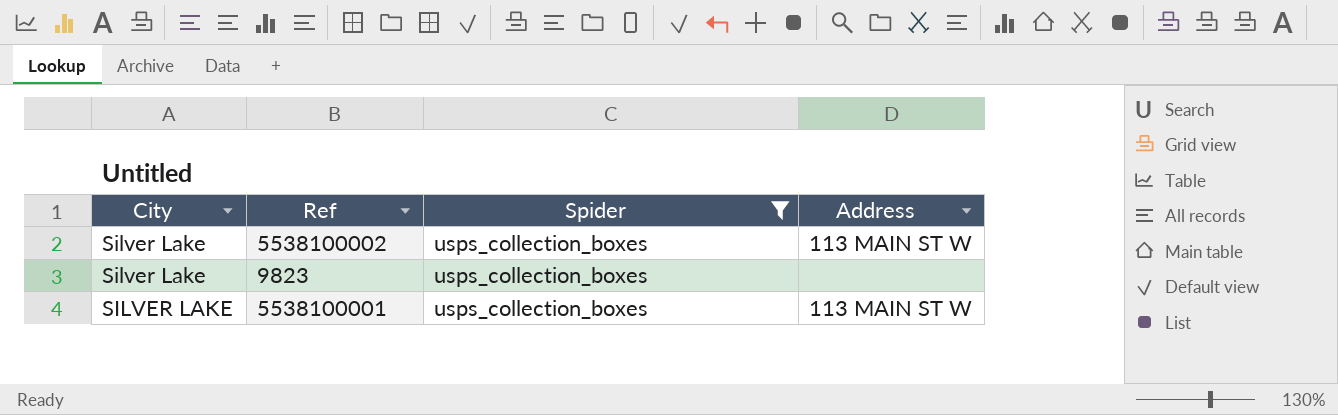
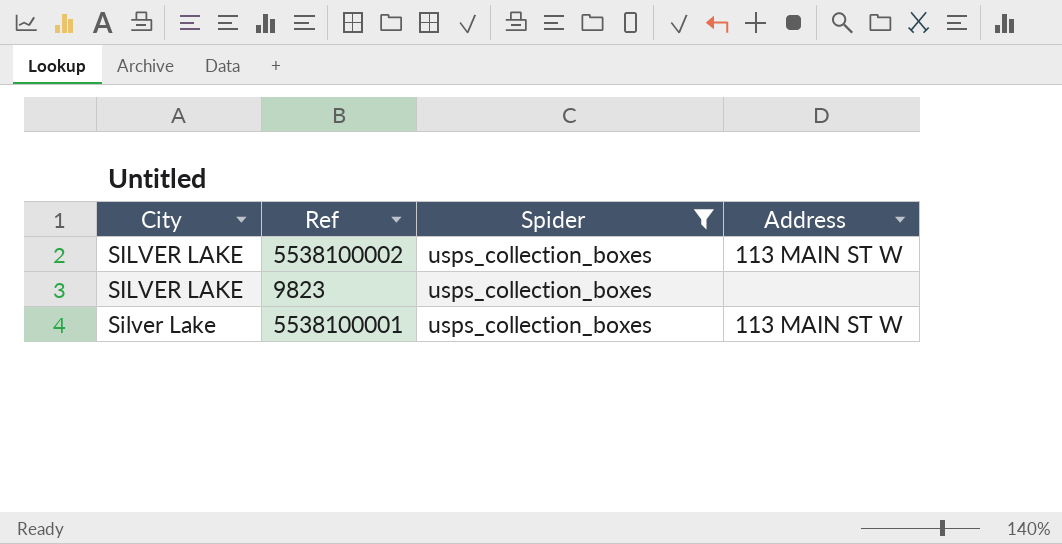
5538100002 | City: Silver Lake -> SILVER LAKE
9823 | City: Silver Lake -> SILVER LAKE
5538100001 | City: SILVER LAKE -> Silver Lake

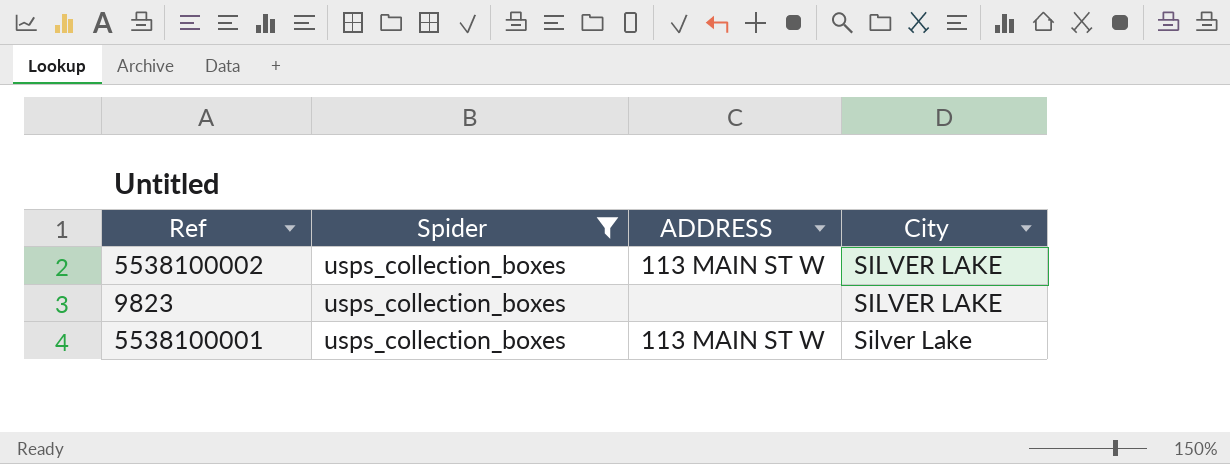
column name: Address -> ADDRESS
column City | position: 1 -> 4

